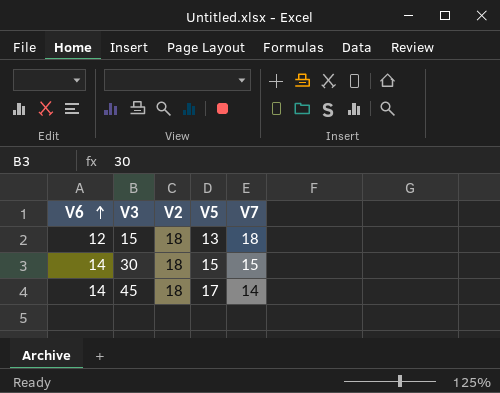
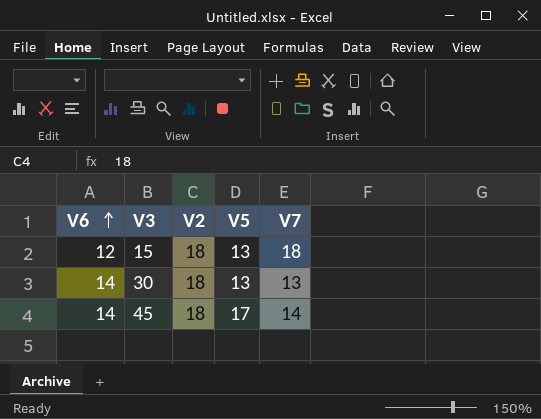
30 | V5: 15 -> 13
30 | V7: 15 -> 13

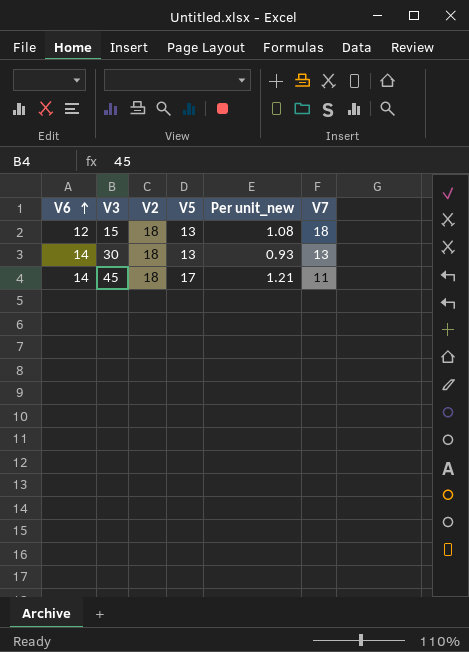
column Per unit_new | formula: none -> [V5] / [V6]
45 | V7: 14 -> 11

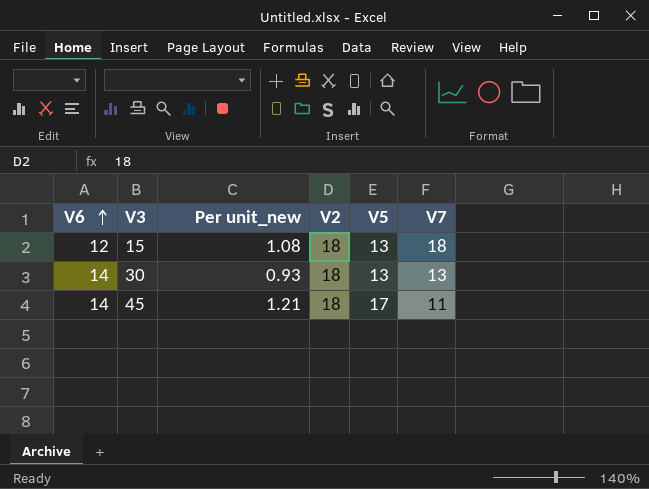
column Per unit_new | position: 5 -> 3

